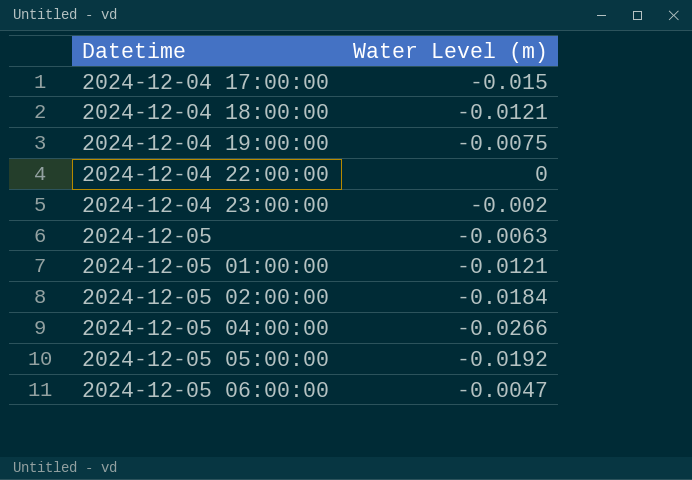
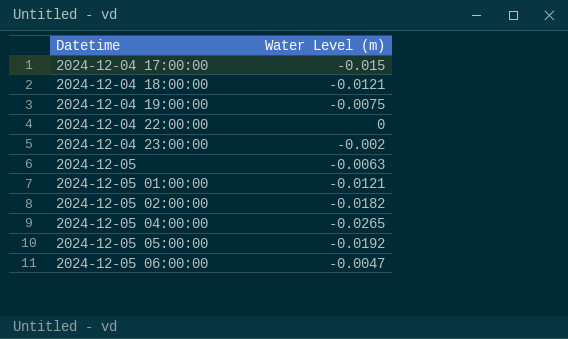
2024-12-05 02:00:00 | Water Level (m): -0.0184 -> -0.0182
2024-12-05 04:00:00 | Water Level (m): -0.0266 -> -0.0265

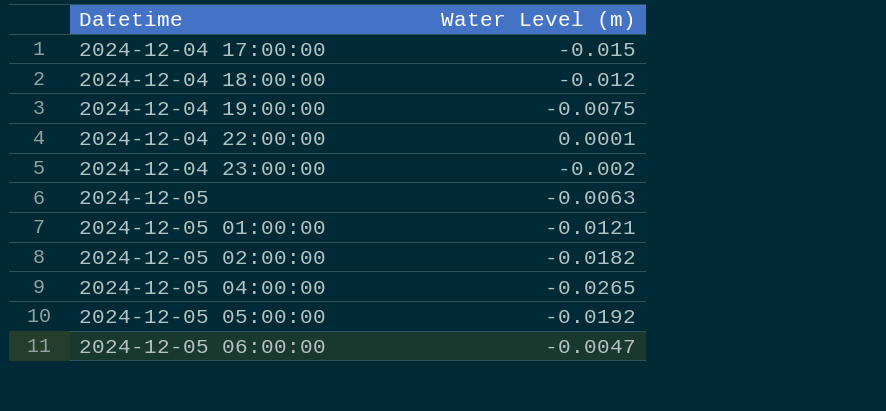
2024-12-04 18:00:00 | Water Level (m): -0.0121 -> -0.012
2024-12-04 22:00:00 | Water Level (m): 0 -> 0.0001

